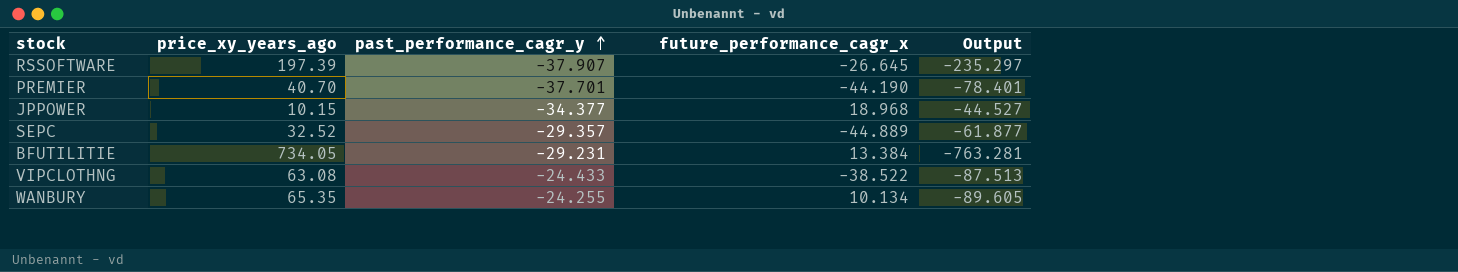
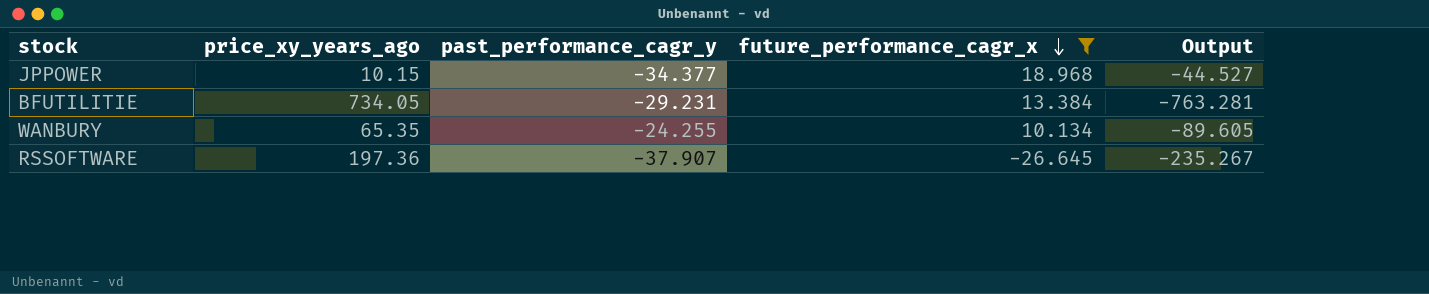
filter: none -> future_performance_cagr_x >= -26.645
row order: past_performance_cagr_y ascending -> future_performance_cagr_x descending
RSSOFTWARE | price_xy_years_ago: 197.39 -> 197.36
RSSOFTWARE | Output: -235.297 -> -235.267

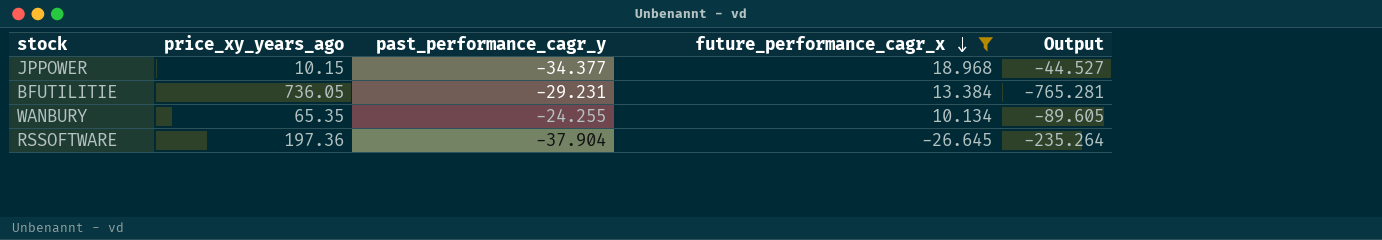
BFUTILITIE | price_xy_years_ago: 734.05 -> 736.05
BFUTILITIE | Output: -763.281 -> -765.281
RSSOFTWARE | past_performance_cagr_y: -37.907 -> -37.904
RSSOFTWARE | Output: -235.267 -> -235.264

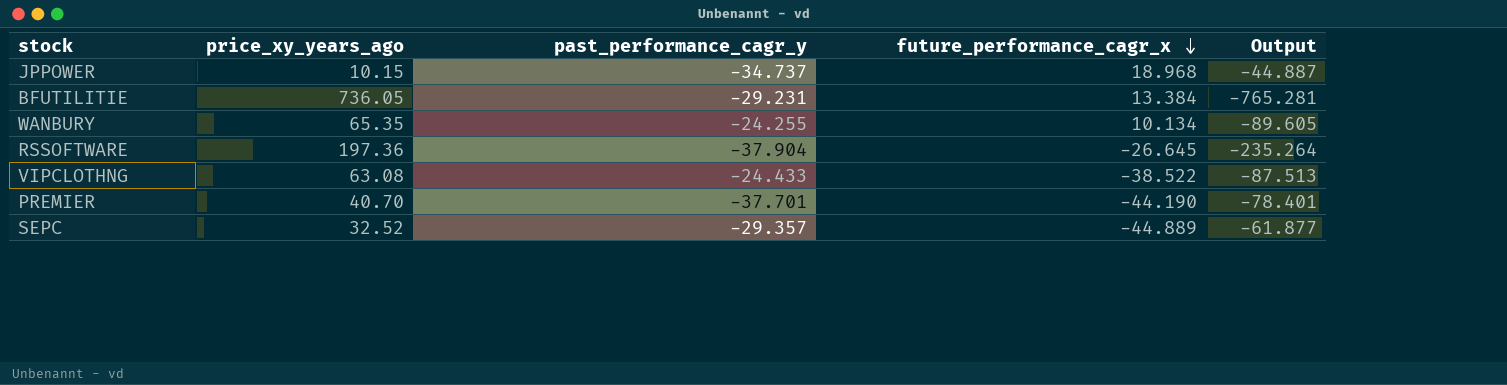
filter: future_performance_cagr_x >= -26.645 -> none
JPPOWER | past_performance_cagr_y: -34.377 -> -34.737
JPPOWER | Output: -44.527 -> -44.887

